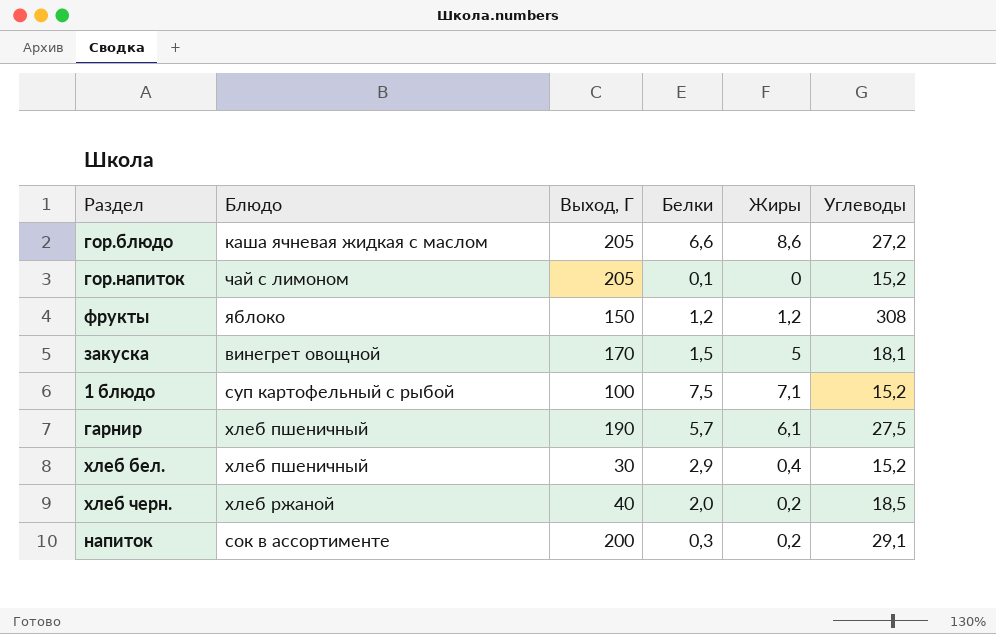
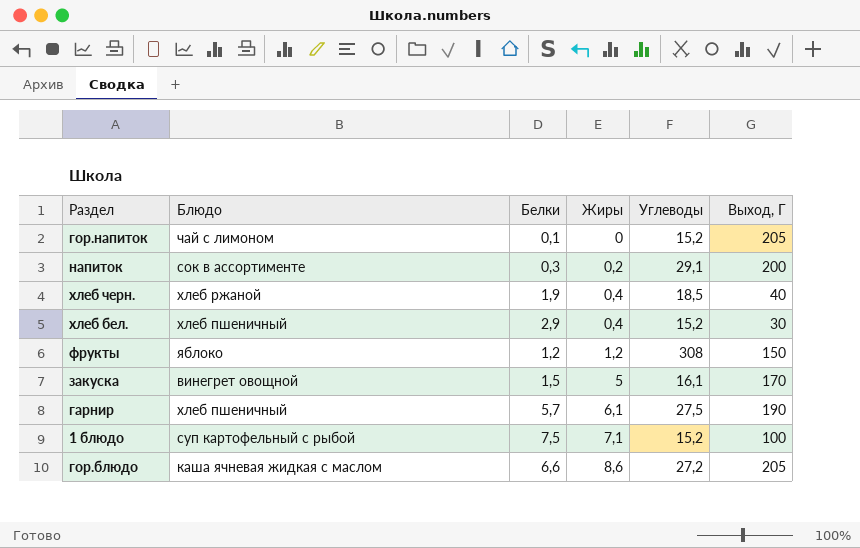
row order: none -> Жиры ascending
column Выход, Г | position: 3 -> 6
хлеб черн. | Белки: 2,0 -> 1,9
хлеб черн. | Жиры: 0,2 -> 0,4
закуска | Углеводы: 18,1 -> 16,1

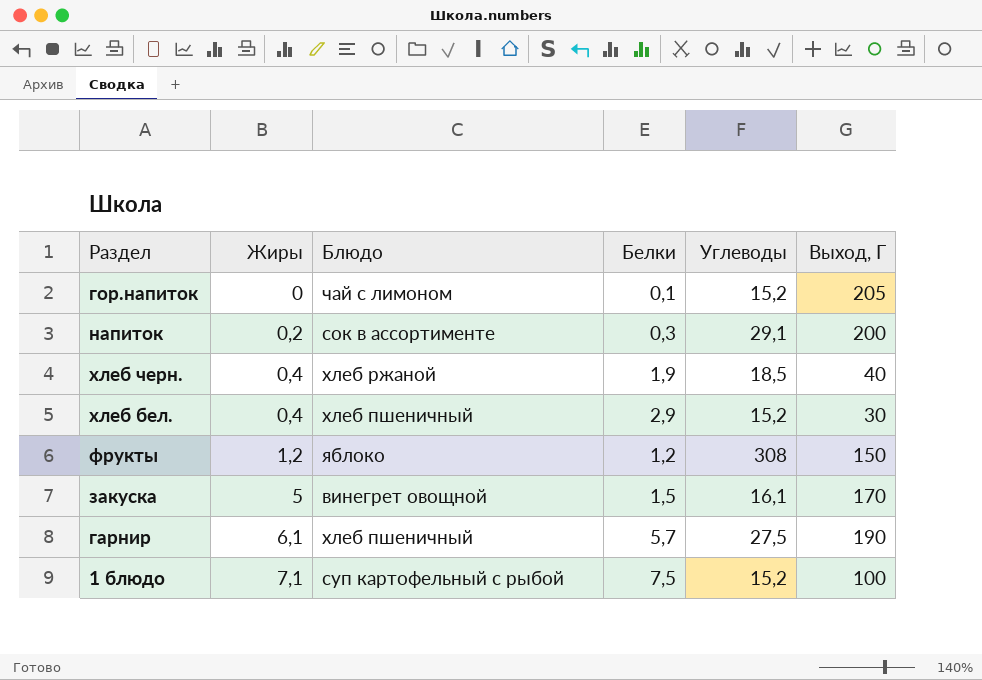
column Жиры | position: 4 -> 2
row гор.блюдо: каша ячневая жидкая с маслом | 6,6 | 8,6 | 27,2 | 205 -> none

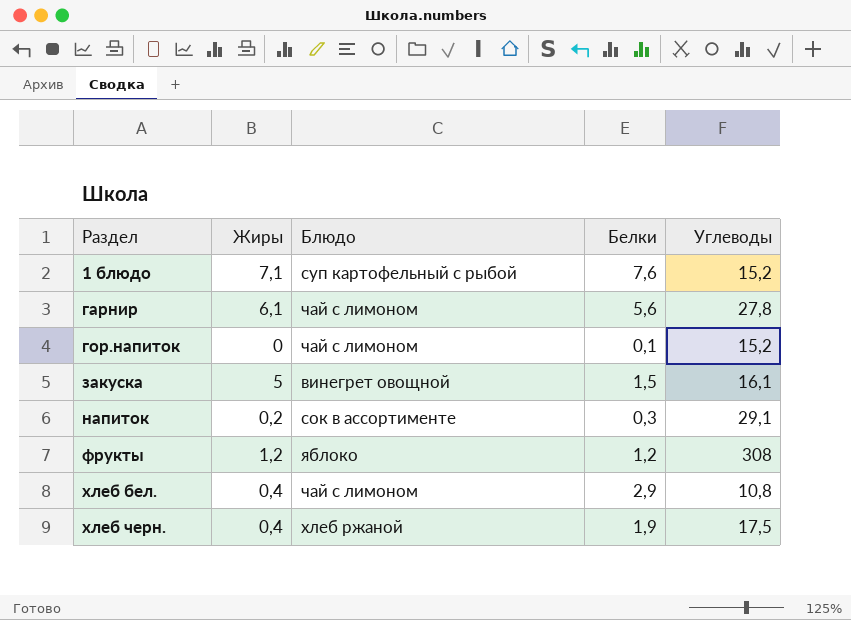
row order: Жиры ascending -> Раздел ascending
column Выход, Г | position: 6 -> none
1 блюдо | Белки: 7,5 -> 7,6
гарнир | Блюдо: хлеб пшеничный -> чай с лимоном
гарнир | Белки: 5,7 -> 5,6
гарнир | Углеводы: 27,5 -> 27,8
хлеб бел. | Блюдо: хлеб пшеничный -> чай с лимоном
хлеб бел. | Углеводы: 15,2 -> 10,8
хлеб черн. | Углеводы: 18,5 -> 17,5

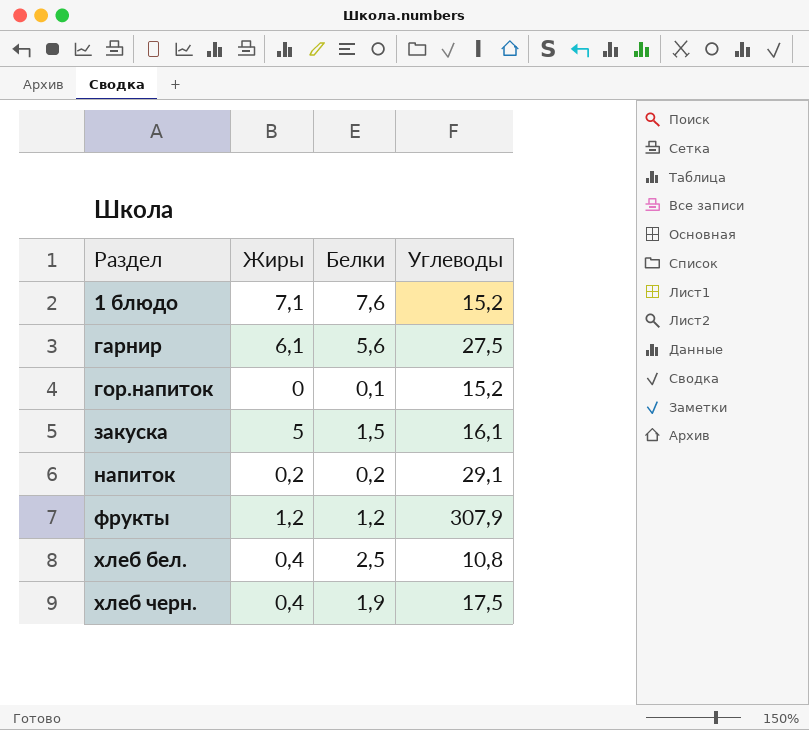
column Блюдо | position: 3 -> none
гарнир | Углеводы: 27,8 -> 27,5
напиток | Белки: 0,3 -> 0,2
фрукты | Углеводы: 308 -> 307,9
хлеб бел. | Белки: 2,9 -> 2,5

